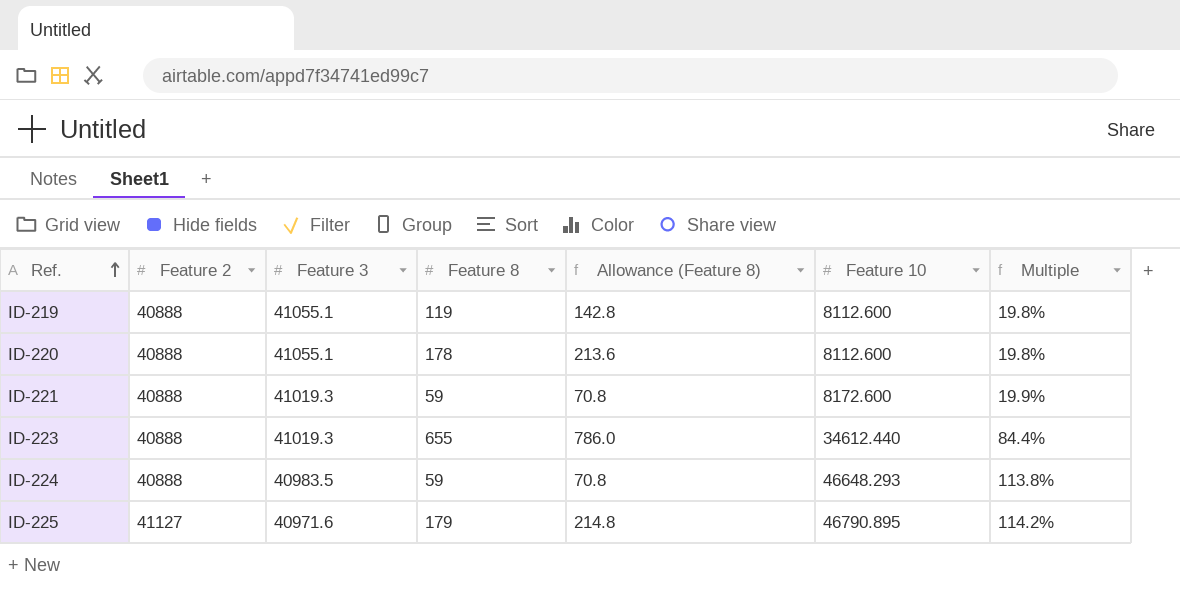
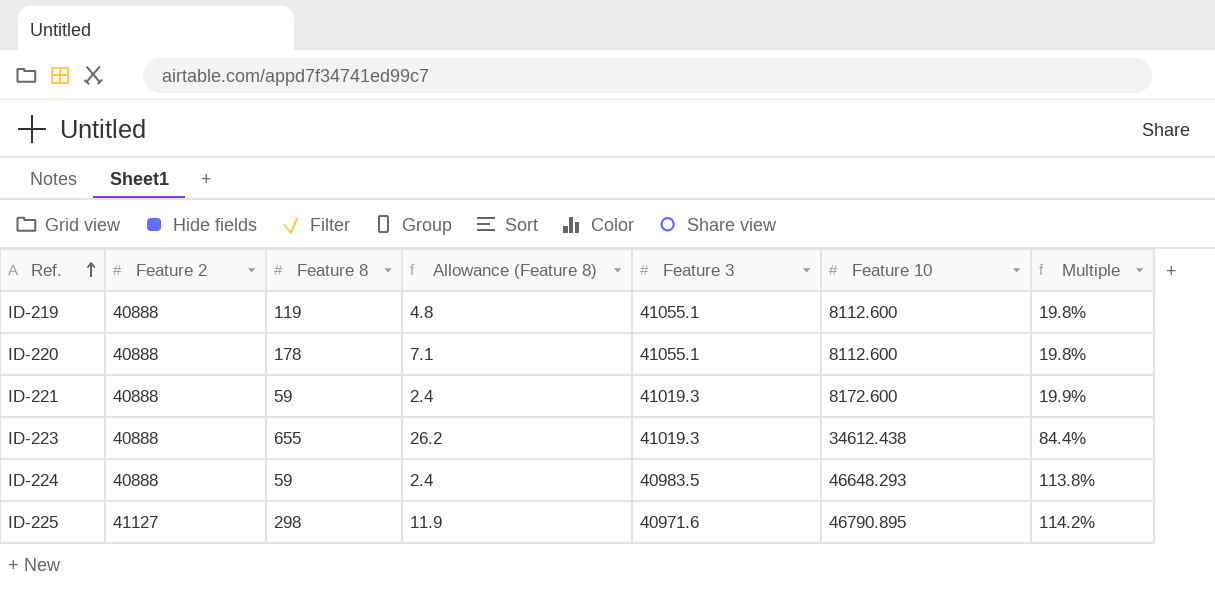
column Allowance (Feature 8) | formula: [Feature 8] * 1.2 -> [Feature 8] * 0.04
column Feature 3 | position: 3 -> 5
ID-223 | Feature 10: 34612.440 -> 34612.438
ID-225 | Feature 8: 179 -> 298

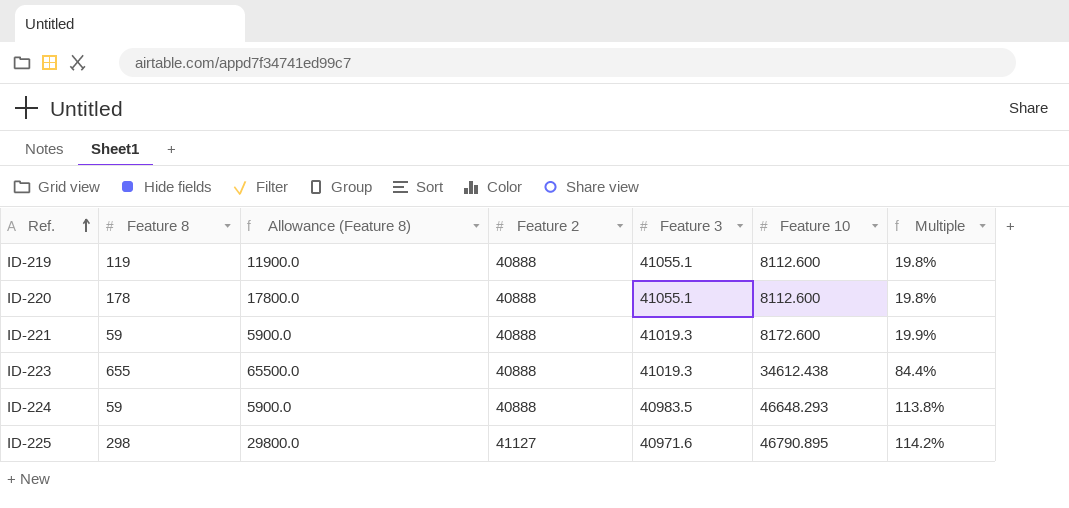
column Allowance (Feature 8) | formula: [Feature 8] * 0.04 -> [Feature 8] * 100
column Feature 2 | position: 2 -> 4

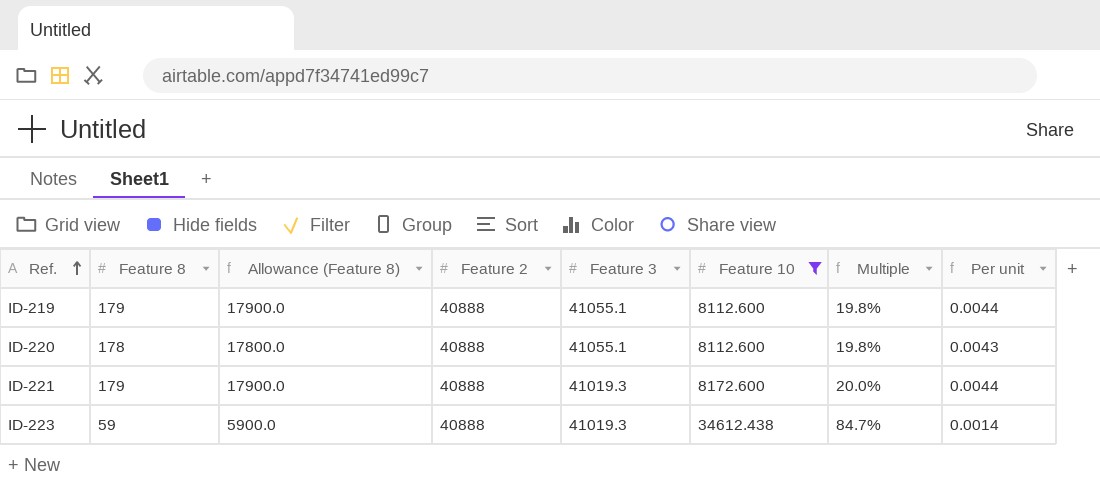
filter: none -> Feature 10 <= 34612.438
column Multiple | formula: [Feature 10] / [Feature 3] -> [Feature 10] / [Feature 2]
column Per unit | formula: none -> [Feature 8] / [Feature 3]
ID-219 | Feature 8: 119 -> 179
ID-219 | Allowance (Feature 8): 11900.0 -> 17900.0
ID-221 | Feature 8: 59 -> 179
ID-221 | Allowance (Feature 8): 5900.0 -> 17900.0
ID-223 | Feature 8: 655 -> 59
ID-223 | Allowance (Feature 8): 65500.0 -> 5900.0

